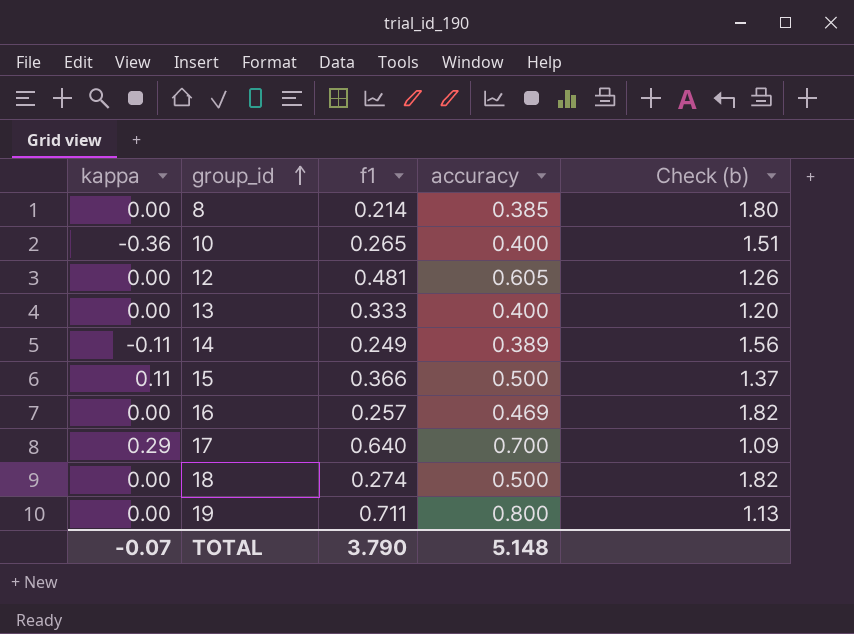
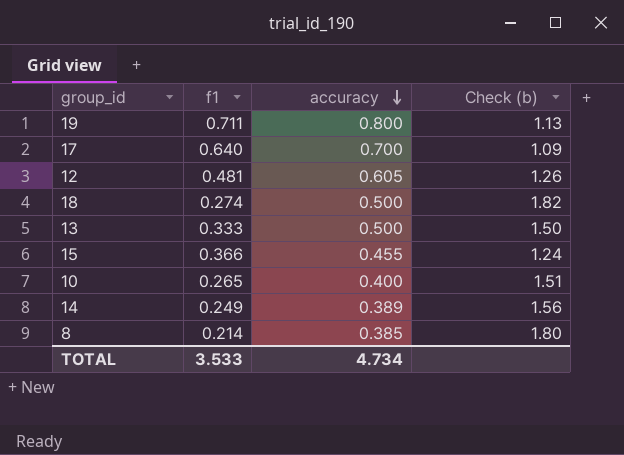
row order: group_id ascending -> accuracy descending
column kappa | position: 1 -> none
row 16: 0.00 | 0.257 | 0.469 | 1.82 -> none
13 | accuracy: 0.400 -> 0.500
13 | Check (b): 1.20 -> 1.50
15 | accuracy: 0.500 -> 0.455
15 | Check (b): 1.37 -> 1.24
TOTAL | f1: 3.790 -> 3.533
TOTAL | accuracy: 5.148 -> 4.734

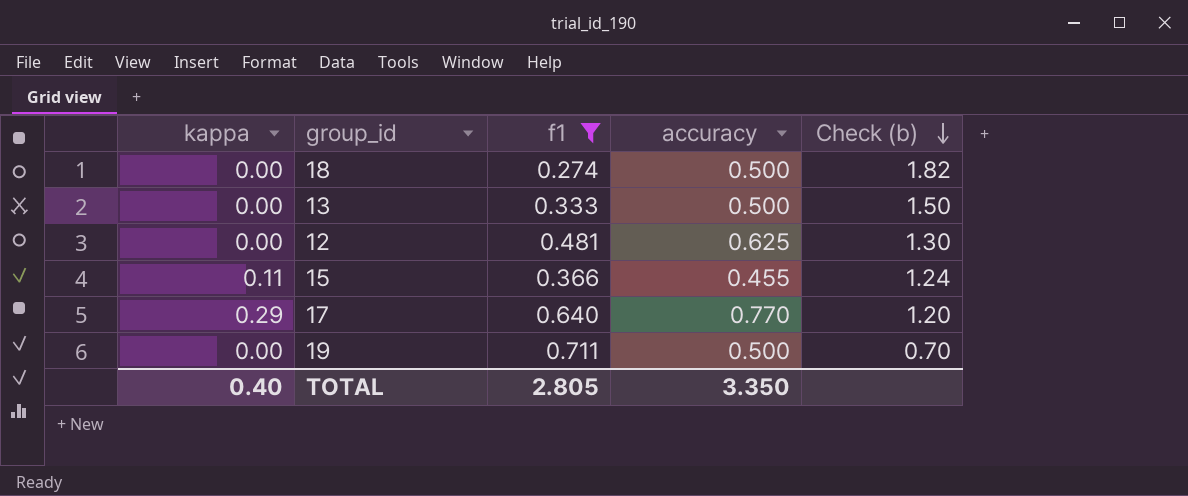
filter: none -> f1 >= 0.274
row order: accuracy descending -> Check (b) descending
column kappa | position: none -> 1
12 | accuracy: 0.605 -> 0.625
12 | Check (b): 1.26 -> 1.30
17 | accuracy: 0.700 -> 0.770
17 | Check (b): 1.09 -> 1.20
19 | accuracy: 0.800 -> 0.500
19 | Check (b): 1.13 -> 0.70
TOTAL | f1: 3.533 -> 2.805
TOTAL | accuracy: 4.734 -> 3.350

